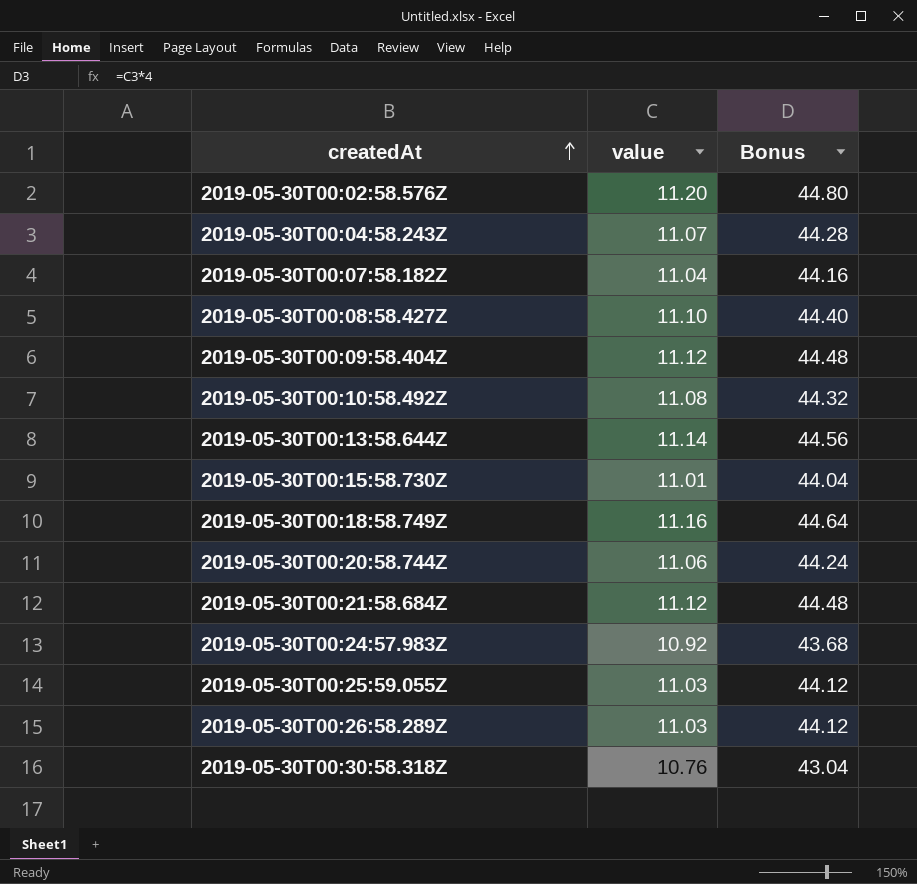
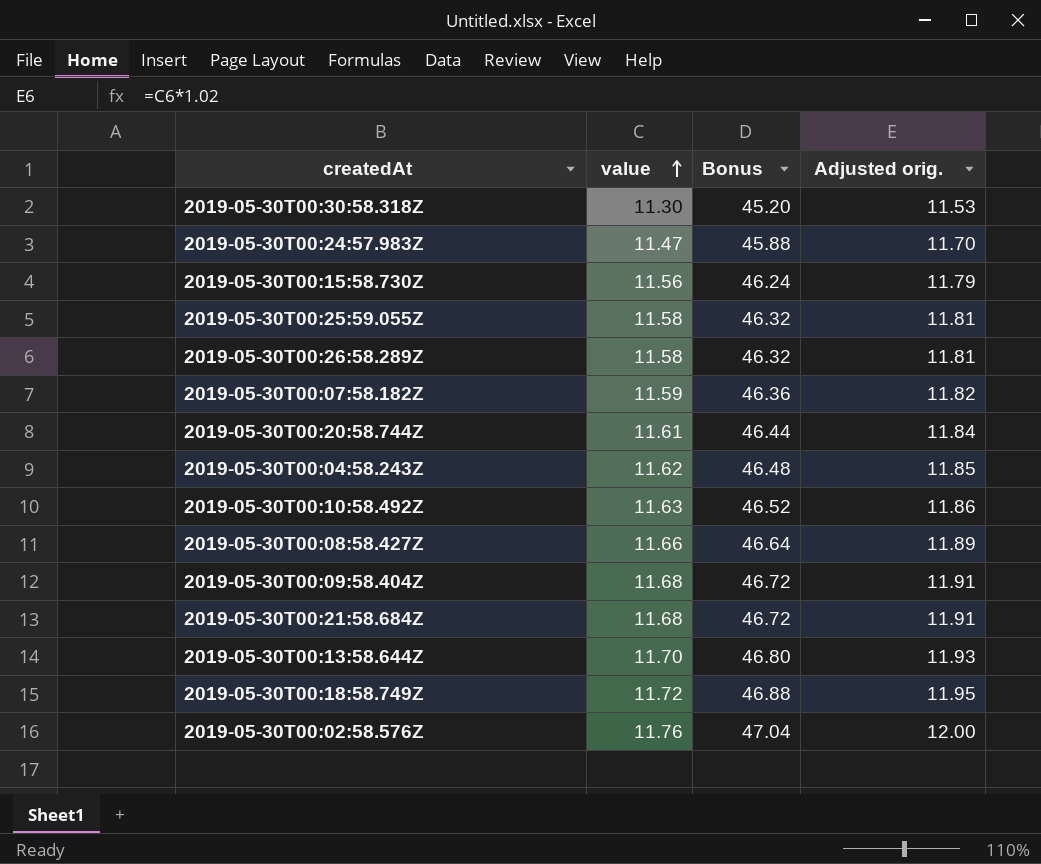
row order: createdAt ascending -> value ascending
column Adjusted orig. | formula: none -> [value] * 1.02
2019-05-30T00:30:58.318Z | value: 10.76 -> 11.30
2019-05-30T00:30:58.318Z | Bonus: 43.04 -> 45.20
2019-05-30T00:24:57.983Z | value: 10.92 -> 11.47
2019-05-30T00:24:57.983Z | Bonus: 43.68 -> 45.88
2019-05-30T00:15:58.730Z | value: 11.01 -> 11.56
2019-05-30T00:15:58.730Z | Bonus: 44.04 -> 46.24
2019-05-30T00:25:59.055Z | value: 11.03 -> 11.58
2019-05-30T00:25:59.055Z | Bonus: 44.12 -> 46.32
2019-05-30T00:26:58.289Z | value: 11.03 -> 11.58
2019-05-30T00:26:58.289Z | Bonus: 44.12 -> 46.32
2019-05-30T00:07:58.182Z | value: 11.04 -> 11.59
2019-05-30T00:07:58.182Z | Bonus: 44.16 -> 46.36
2019-05-30T00:20:58.744Z | value: 11.06 -> 11.61
2019-05-30T00:20:58.744Z | Bonus: 44.24 -> 46.44
2019-05-30T00:04:58.243Z | value: 11.07 -> 11.62
2019-05-30T00:04:58.243Z | Bonus: 44.28 -> 46.48
2019-05-30T00:10:58.492Z | value: 11.08 -> 11.63
2019-05-30T00:10:58.492Z | Bonus: 44.32 -> 46.52
2019-05-30T00:08:58.427Z | value: 11.10 -> 11.66
2019-05-30T00:08:58.427Z | Bonus: 44.40 -> 46.64
2019-05-30T00:09:58.404Z | value: 11.12 -> 11.68
2019-05-30T00:09:58.404Z | Bonus: 44.48 -> 46.72
2019-05-30T00:21:58.684Z | value: 11.12 -> 11.68
2019-05-30T00:21:58.684Z | Bonus: 44.48 -> 46.72
2019-05-30T00:13:58.644Z | value: 11.14 -> 11.70
2019-05-30T00:13:58.644Z | Bonus: 44.56 -> 46.80
2019-05-30T00:18:58.749Z | value: 11.16 -> 11.72
2019-05-30T00:18:58.749Z | Bonus: 44.64 -> 46.88
2019-05-30T00:02:58.576Z | value: 11.20 -> 11.76
2019-05-30T00:02:58.576Z | Bonus: 44.80 -> 47.04

